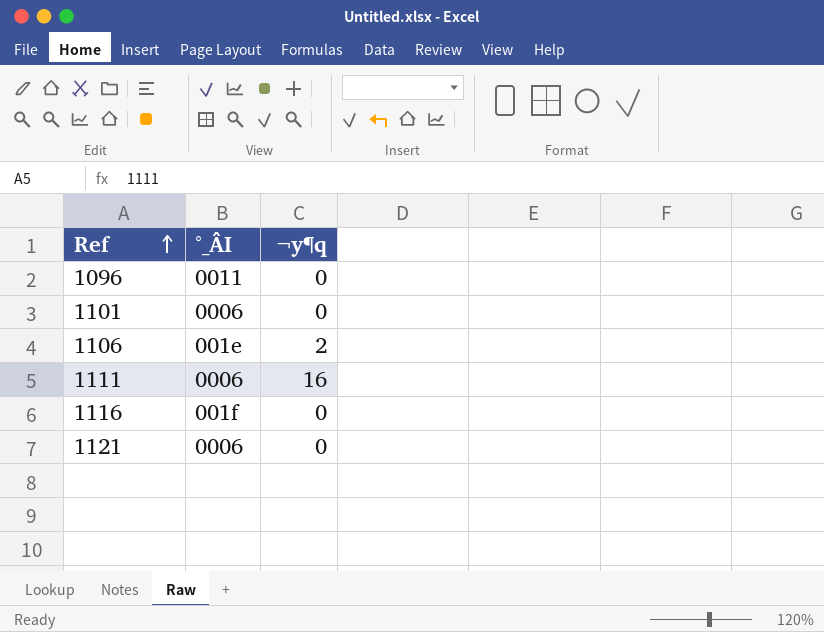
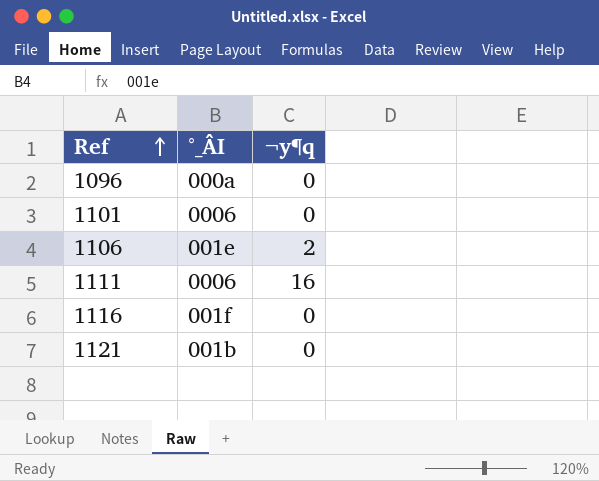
1096 | °_ÂI: 0011 -> 000a
1121 | °_ÂI: 0006 -> 001b

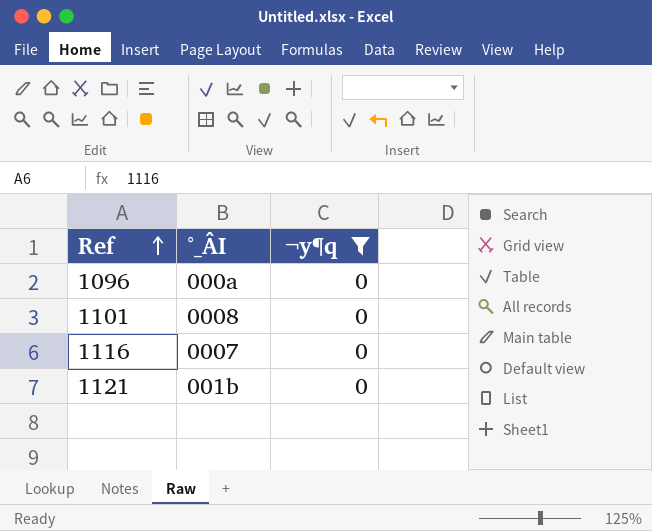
filter: none -> ¬y¶q = 0
1101 | °_ÂI: 0006 -> 0008
1116 | °_ÂI: 001f -> 0007

